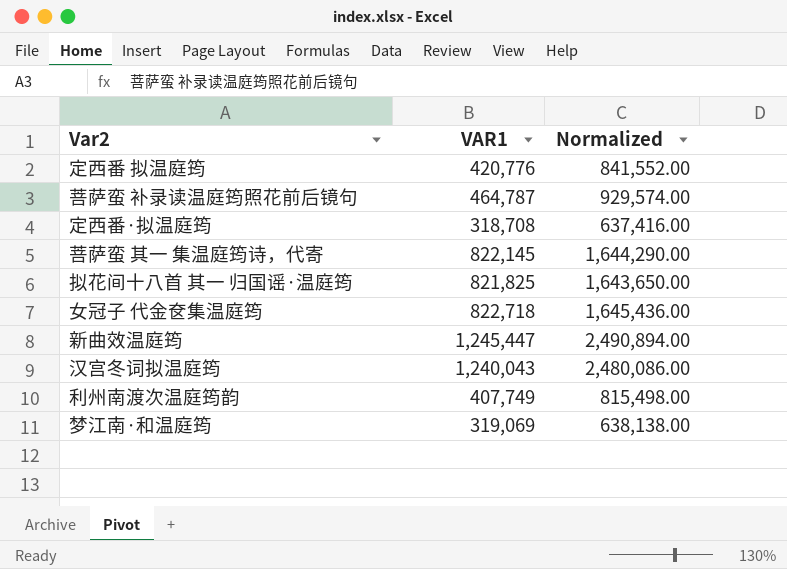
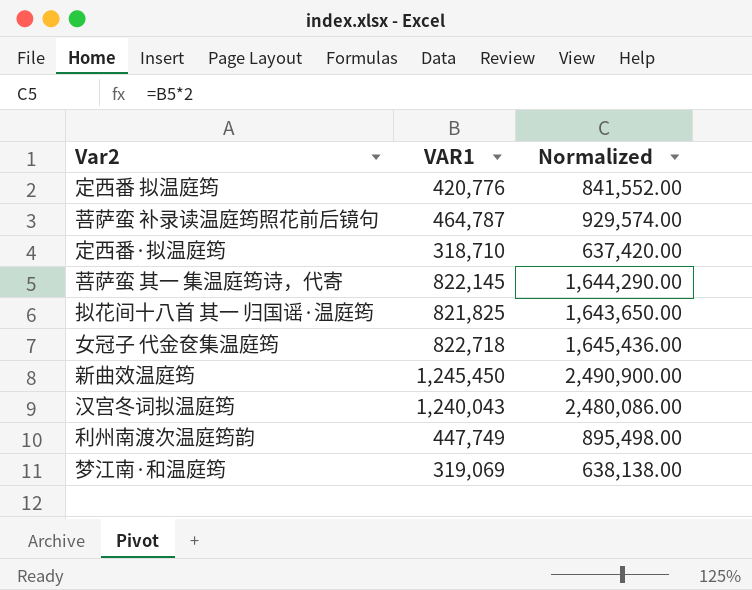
定西番·拟温庭筠 | VAR1: 318,708 -> 318,710
定西番·拟温庭筠 | Normalized: 637,416.00 -> 637,420.00
新曲效温庭筠 | VAR1: 1,245,447 -> 1,245,450
新曲效温庭筠 | Normalized: 2,490,894.00 -> 2,490,900.00
利州南渡次温庭筠韵 | VAR1: 407,749 -> 447,749
利州南渡次温庭筠韵 | Normalized: 815,498.00 -> 895,498.00

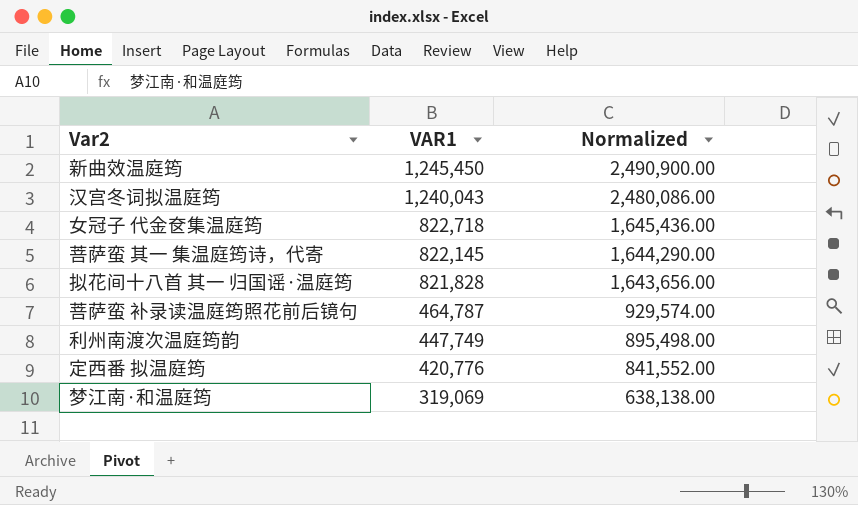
row order: none -> VAR1 descending
row 定西番·拟温庭筠: 318,710 | 637,420.00 -> none
拟花间十八首 其一 归国谣·温庭筠 | VAR1: 821,825 -> 821,828
拟花间十八首 其一 归国谣·温庭筠 | Normalized: 1,643,650.00 -> 1,643,656.00

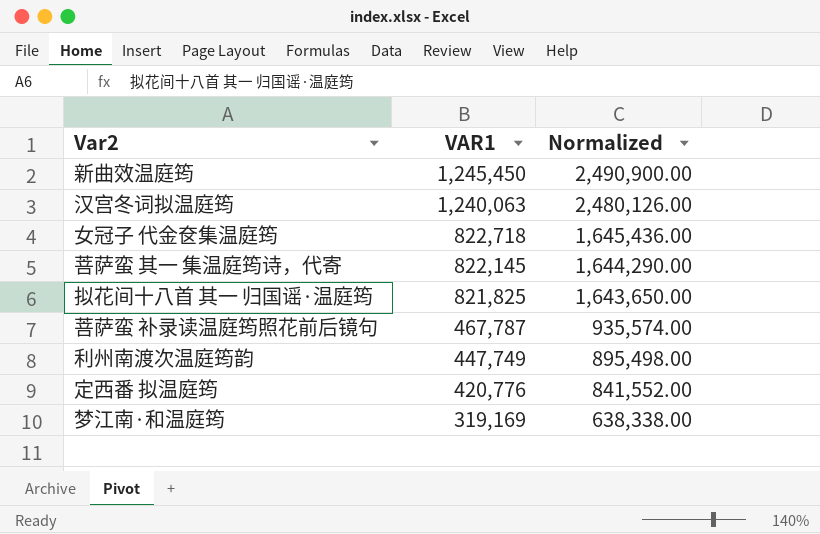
汉宫冬词拟温庭筠 | VAR1: 1,240,043 -> 1,240,063
汉宫冬词拟温庭筠 | Normalized: 2,480,086.00 -> 2,480,126.00
拟花间十八首 其一 归国谣·温庭筠 | VAR1: 821,828 -> 821,825
拟花间十八首 其一 归国谣·温庭筠 | Normalized: 1,643,656.00 -> 1,643,650.00
菩萨蛮 补录读温庭筠照花前后镜句 | VAR1: 464,787 -> 467,787
菩萨蛮 补录读温庭筠照花前后镜句 | Normalized: 929,574.00 -> 935,574.00
梦江南·和温庭筠 | VAR1: 319,069 -> 319,169
梦江南·和温庭筠 | Normalized: 638,138.00 -> 638,338.00

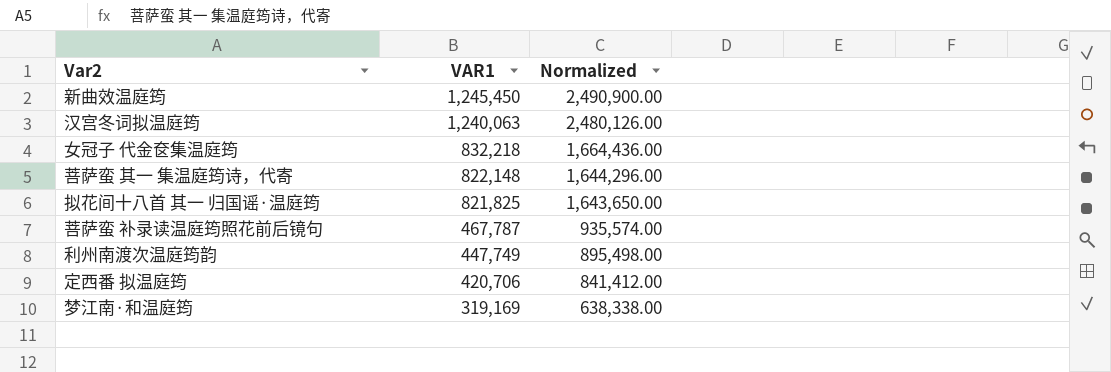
女冠子 代金奁集温庭筠 | VAR1: 822,718 -> 832,218
女冠子 代金奁集温庭筠 | Normalized: 1,645,436.00 -> 1,664,436.00
菩萨蛮 其一 集温庭筠诗，代寄 | VAR1: 822,145 -> 822,148
菩萨蛮 其一 集温庭筠诗，代寄 | Normalized: 1,644,290.00 -> 1,644,296.00
定西番 拟温庭筠 | VAR1: 420,776 -> 420,706
定西番 拟温庭筠 | Normalized: 841,552.00 -> 841,412.00

